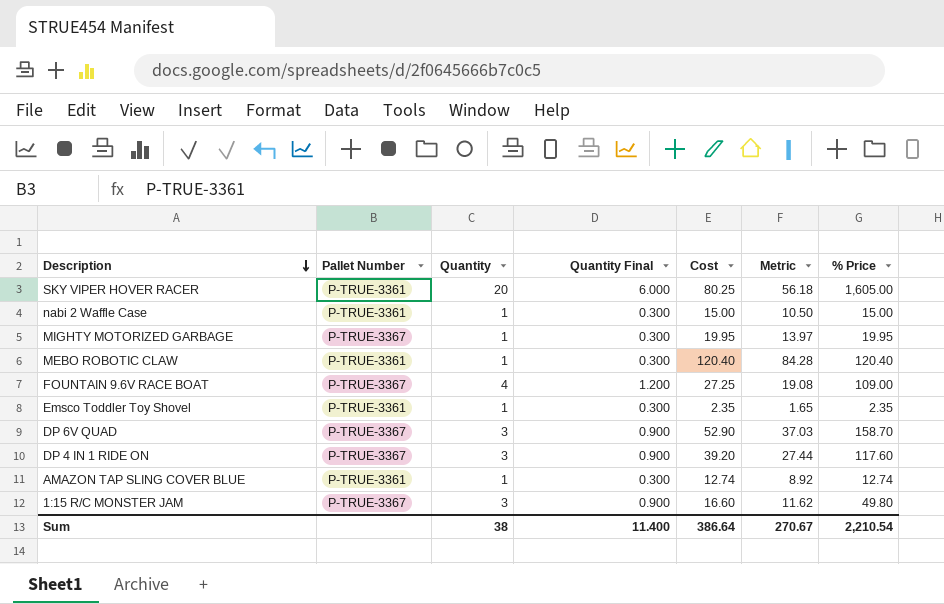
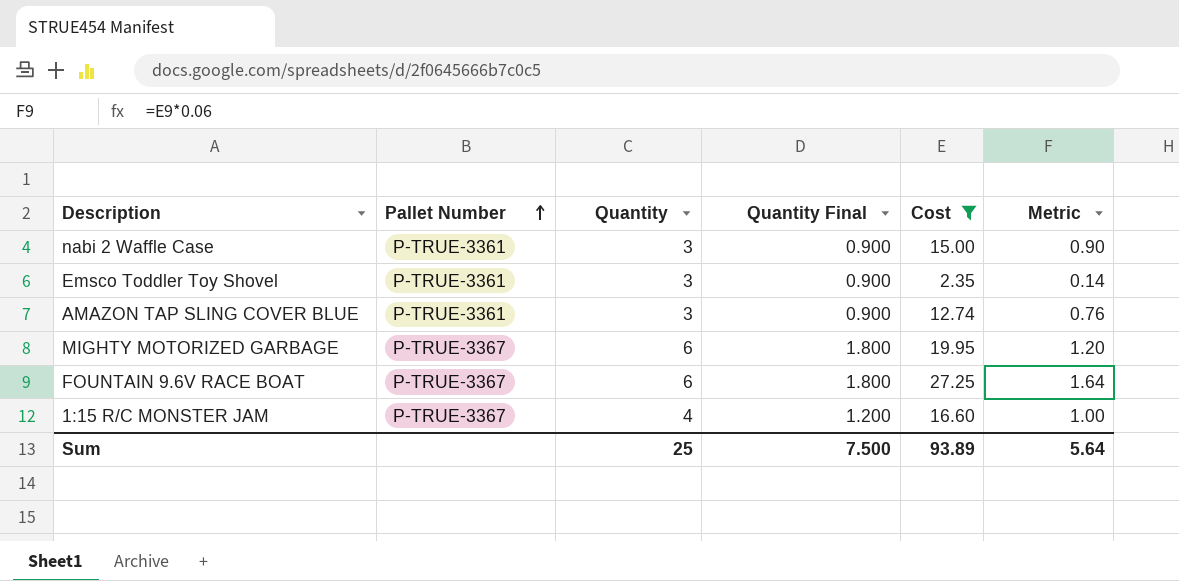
filter: none -> Cost <= 27.25
row order: Description descending -> Pallet Number ascending
column % Price | formula: [Quantity] * [Cost] -> none
column Metric | formula: [Cost] * 0.7 -> [Cost] * 0.06
nabi 2 Waffle Case | Quantity: 1 -> 3
nabi 2 Waffle Case | Quantity Final: 0.300 -> 0.900
Emsco Toddler Toy Shovel | Quantity: 1 -> 3
Emsco Toddler Toy Shovel | Quantity Final: 0.300 -> 0.900
AMAZON TAP SLING COVER BLUE | Quantity: 1 -> 3
AMAZON TAP SLING COVER BLUE | Quantity Final: 0.300 -> 0.900
MIGHTY MOTORIZED GARBAGE | Quantity: 1 -> 6
MIGHTY MOTORIZED GARBAGE | Quantity Final: 0.300 -> 1.800
FOUNTAIN 9.6V RACE BOAT | Quantity: 4 -> 6
FOUNTAIN 9.6V RACE BOAT | Quantity Final: 1.200 -> 1.800
1:15 R/C MONSTER JAM | Quantity: 3 -> 4
1:15 R/C MONSTER JAM | Quantity Final: 0.900 -> 1.200
Sum | Quantity: 38 -> 25
Sum | Quantity Final: 11.400 -> 7.500
Sum | Cost: 386.64 -> 93.89
Sum | Metric: 270.67 -> 5.64

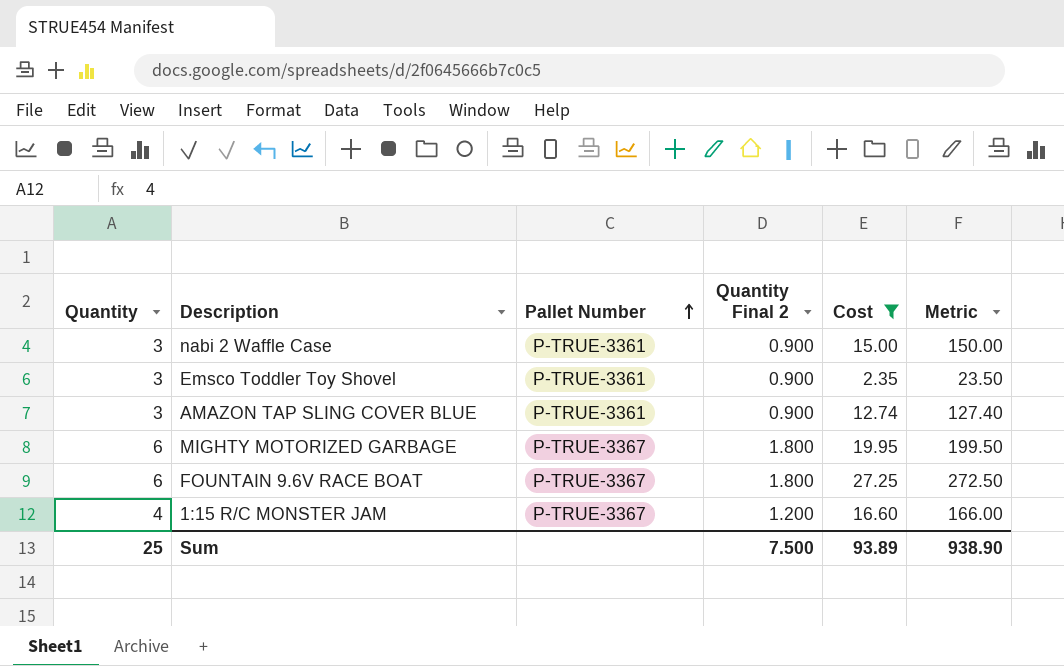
column Quantity | position: 3 -> 1
column name: Quantity Final -> Quantity Final 2
column Metric | formula: [Cost] * 0.06 -> [Cost] * 10
Sum | Metric: 5.64 -> 938.90

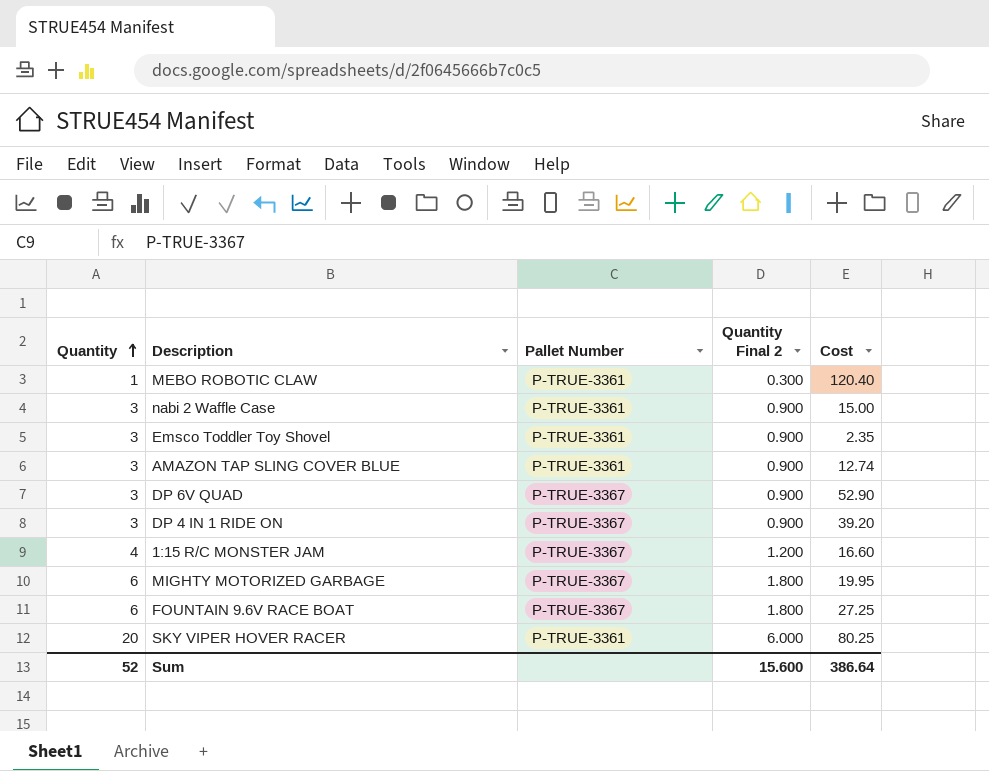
filter: Cost <= 27.25 -> none
row order: Pallet Number ascending -> Quantity ascending
column Metric | formula: [Cost] * 10 -> none
Sum | Quantity: 25 -> 52
Sum | Quantity Final 2: 7.500 -> 15.600
Sum | Cost: 93.89 -> 386.64

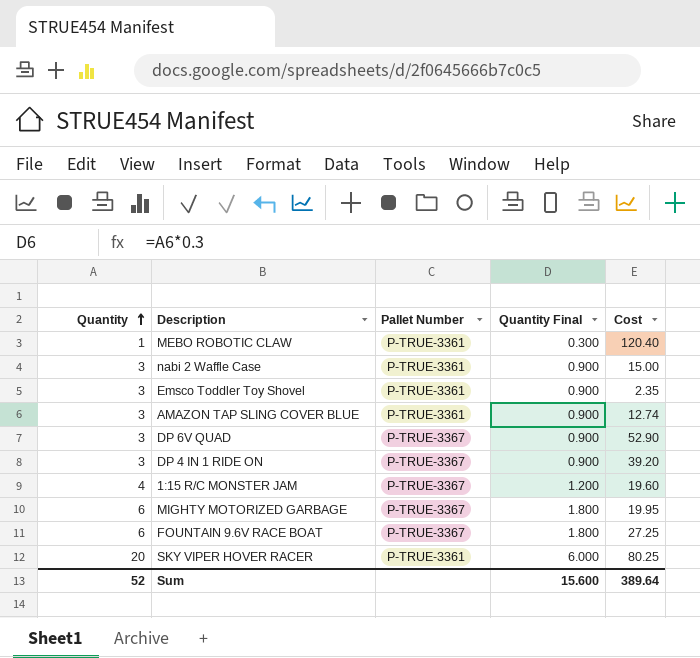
column name: Quantity Final 2 -> Quantity Final
1:15 R/C MONSTER JAM | Cost: 16.60 -> 19.60
Sum | Cost: 386.64 -> 389.64

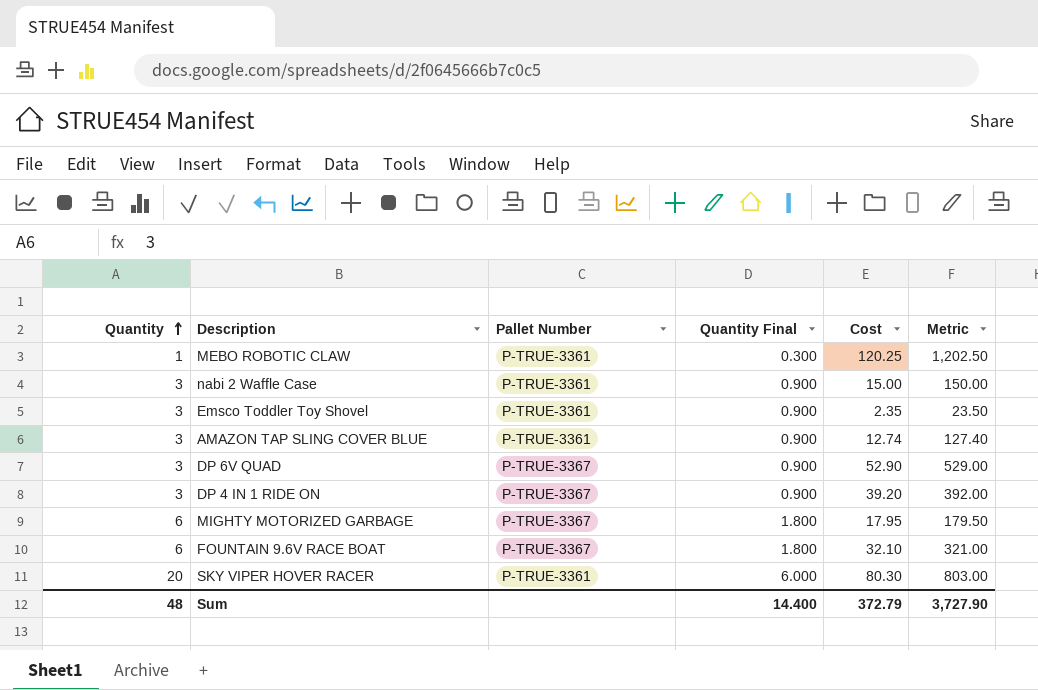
column Metric | formula: none -> [Cost] * 10
row 1:15 R/C MONSTER JAM: 4 | P-TRUE-3367 | 1.200 | 19.60 -> none
MEBO ROBOTIC CLAW | Cost: 120.40 -> 120.25
MIGHTY MOTORIZED GARBAGE | Cost: 19.95 -> 17.95
FOUNTAIN 9.6V RACE BOAT | Cost: 27.25 -> 32.10
SKY VIPER HOVER RACER | Cost: 80.25 -> 80.30
Sum | Quantity: 52 -> 48
Sum | Quantity Final: 15.600 -> 14.400
Sum | Cost: 389.64 -> 372.79

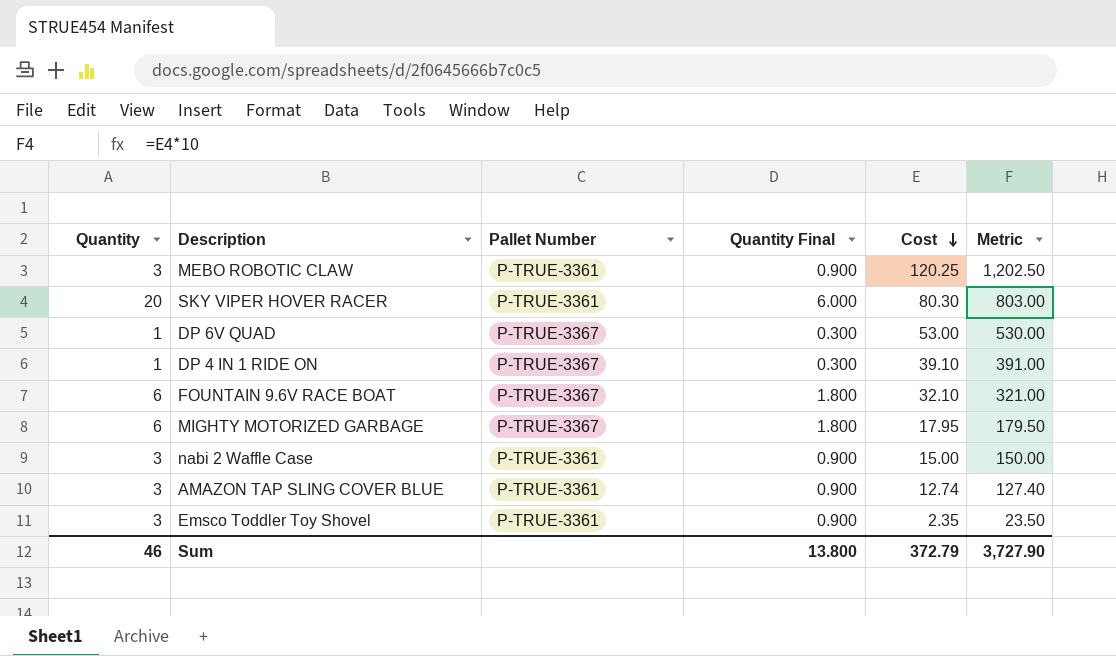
row order: Quantity ascending -> Cost descending
MEBO ROBOTIC CLAW | Quantity: 1 -> 3
MEBO ROBOTIC CLAW | Quantity Final: 0.300 -> 0.900
DP 6V QUAD | Quantity: 3 -> 1
DP 6V QUAD | Quantity Final: 0.900 -> 0.300
DP 6V QUAD | Cost: 52.90 -> 53.00
DP 6V QUAD | Metric: 529.00 -> 530.00
DP 4 IN 1 RIDE ON | Quantity: 3 -> 1
DP 4 IN 1 RIDE ON | Quantity Final: 0.900 -> 0.300
DP 4 IN 1 RIDE ON | Cost: 39.20 -> 39.10
DP 4 IN 1 RIDE ON | Metric: 392.00 -> 391.00
Sum | Quantity: 48 -> 46
Sum | Quantity Final: 14.400 -> 13.800

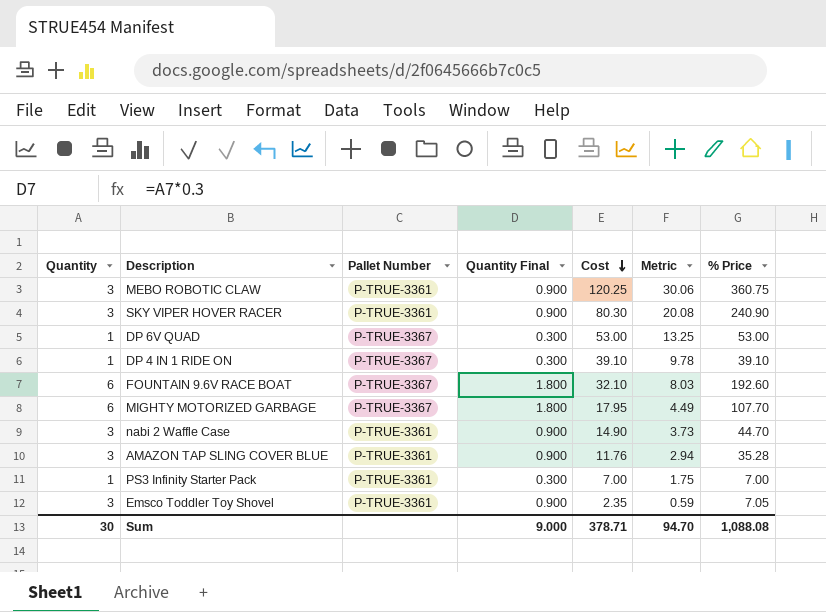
column Metric | formula: [Cost] * 10 -> [Cost] * 0.25
column % Price | formula: none -> [Quantity] * [Cost]
SKY VIPER HOVER RACER | Quantity: 20 -> 3
SKY VIPER HOVER RACER | Quantity Final: 6.000 -> 0.900
nabi 2 Waffle Case | Cost: 15.00 -> 14.90
AMAZON TAP SLING COVER BLUE | Cost: 12.74 -> 11.76
row PS3 Infinity Starter Pack: none -> 1 | P-TRUE-3361 | 0.300 | 7.00 | 1.75 | 7.00
Sum | Quantity: 46 -> 30
Sum | Quantity Final: 13.800 -> 9.000
Sum | Cost: 372.79 -> 378.71
Sum | Metric: 3,727.90 -> 94.70

